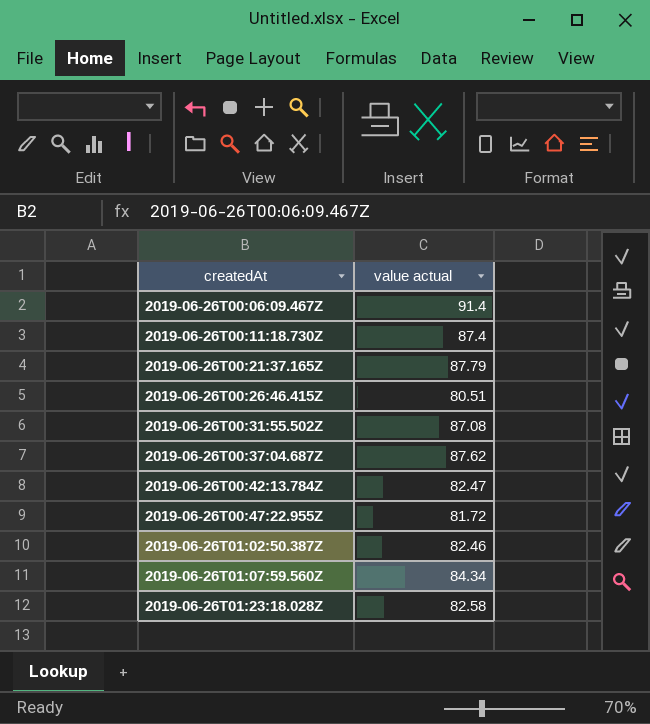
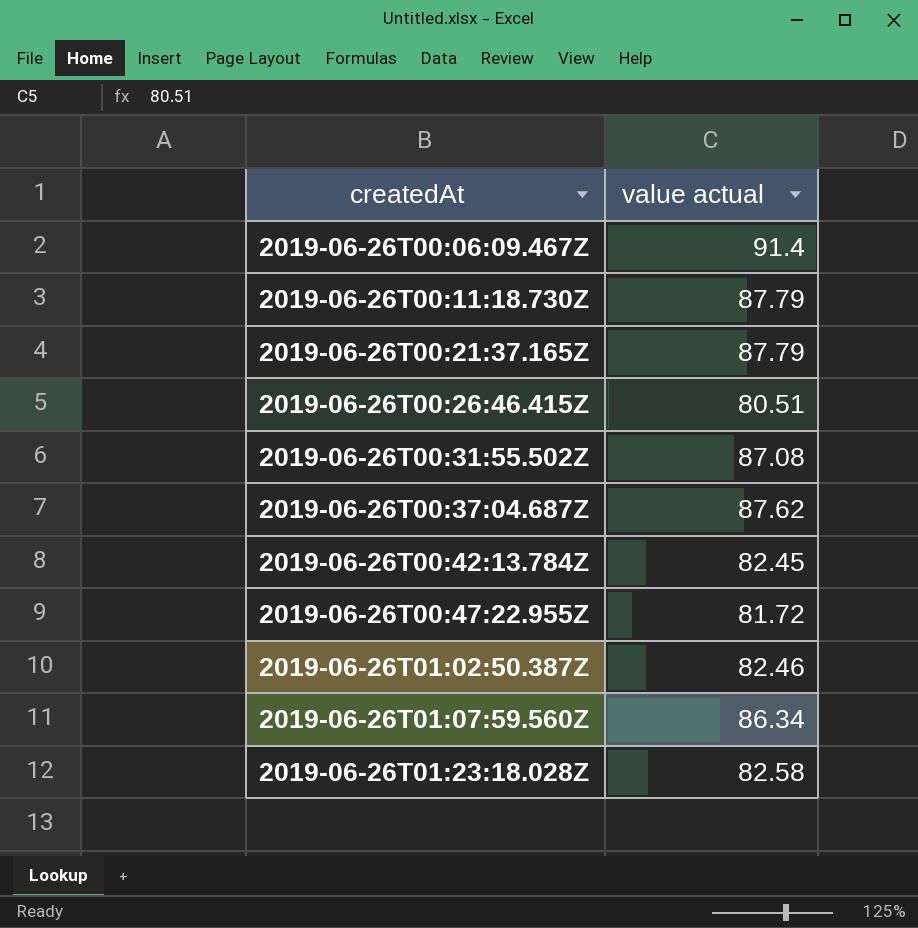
2019-06-26T00:11:18.730Z | value actual: 87.4 -> 87.79
2019-06-26T00:42:13.784Z | value actual: 82.47 -> 82.45
2019-06-26T01:07:59.560Z | value actual: 84.34 -> 86.34

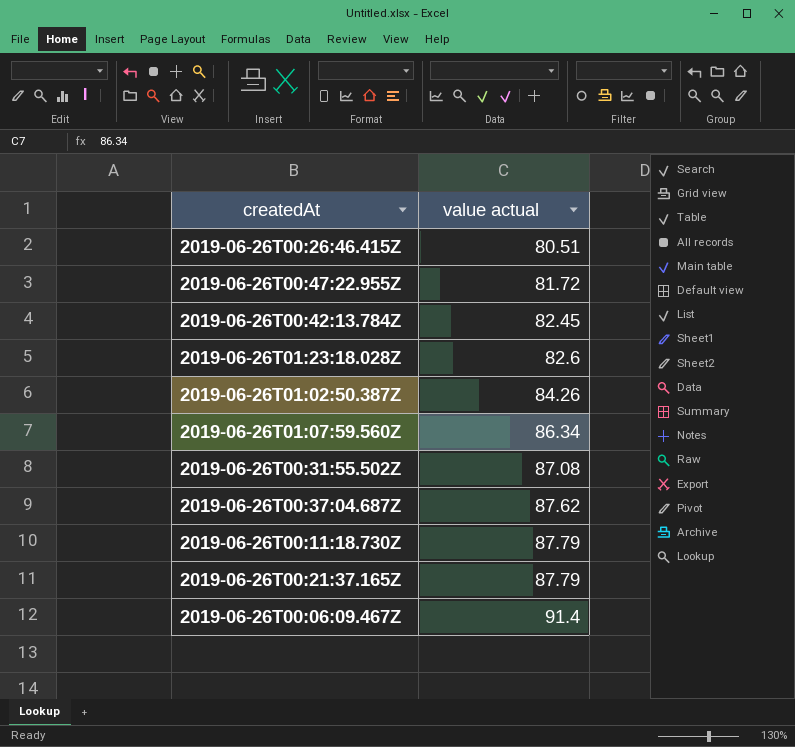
row order: createdAt ascending -> value actual ascending
2019-06-26T01:23:18.028Z | value actual: 82.58 -> 82.6
2019-06-26T01:02:50.387Z | value actual: 82.46 -> 84.26

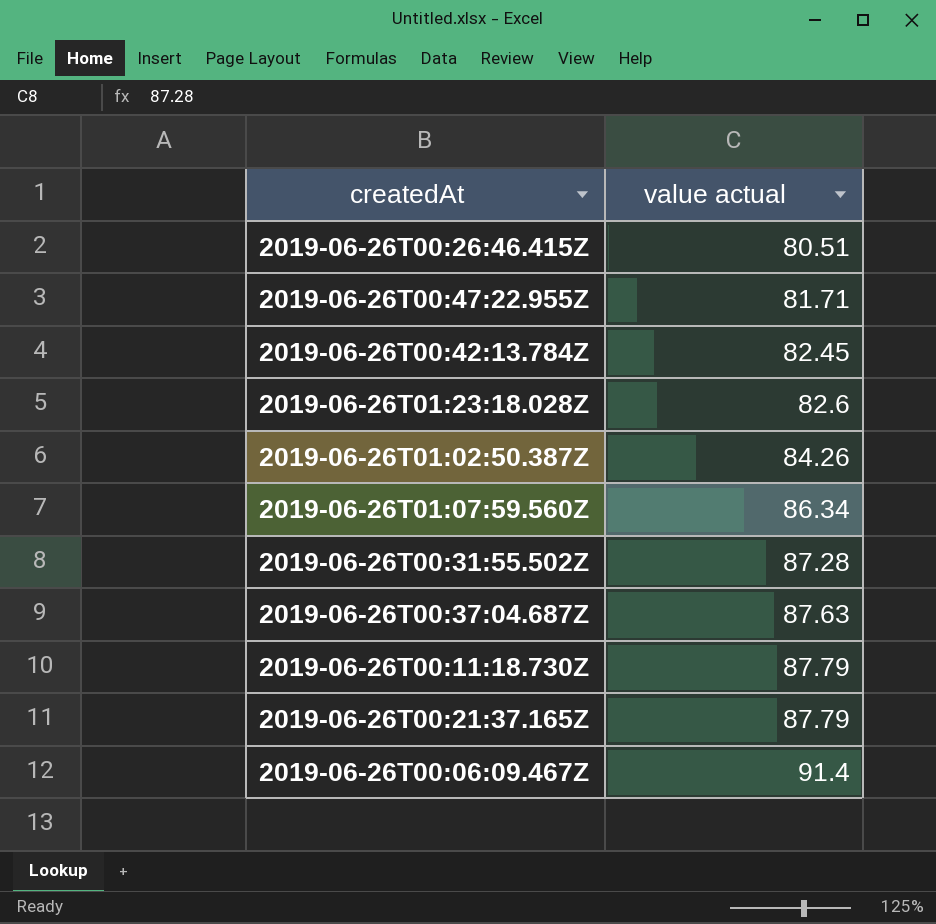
2019-06-26T00:47:22.955Z | value actual: 81.72 -> 81.71
2019-06-26T00:31:55.502Z | value actual: 87.08 -> 87.28
2019-06-26T00:37:04.687Z | value actual: 87.62 -> 87.63

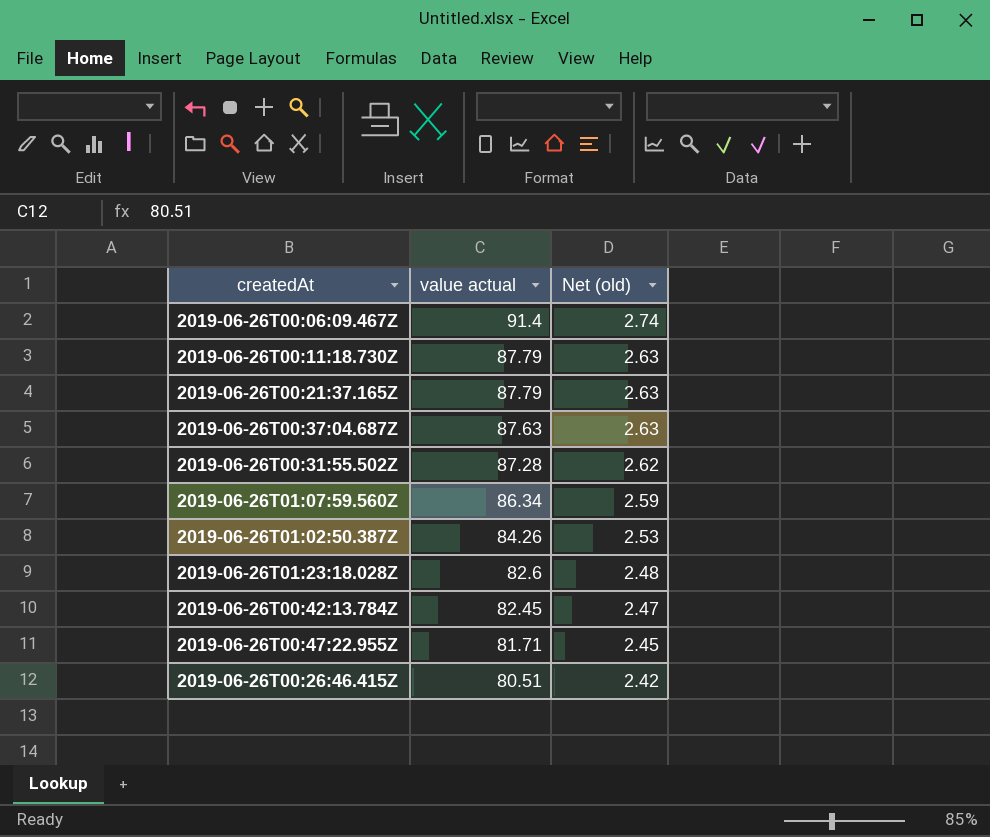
row order: value actual ascending -> value actual descending
column Net (old) | formula: none -> [value actual] * 0.03

